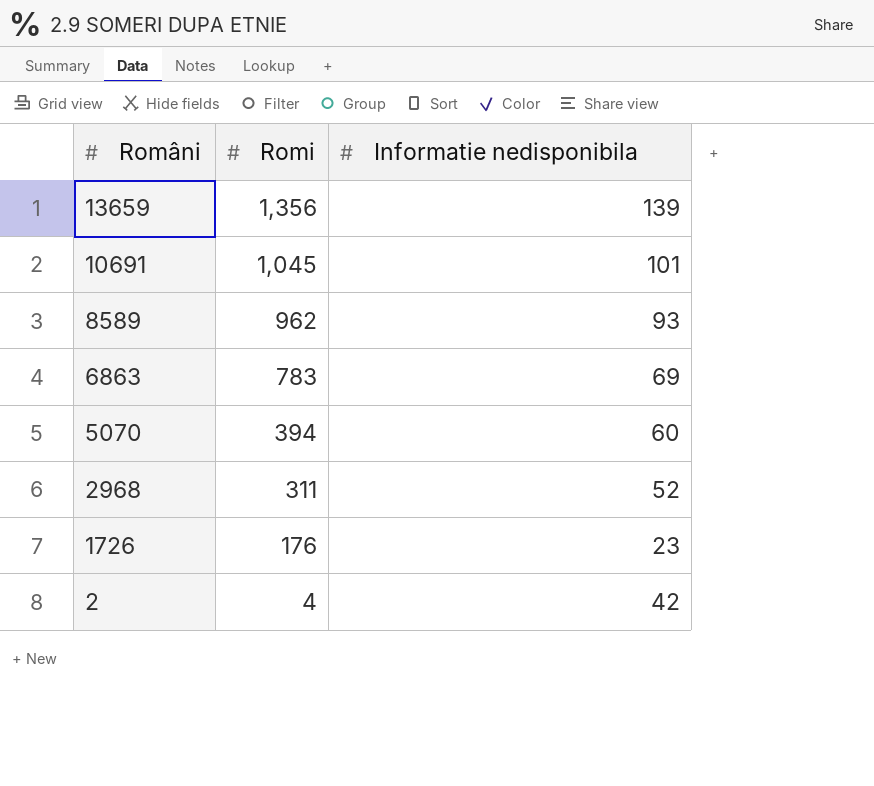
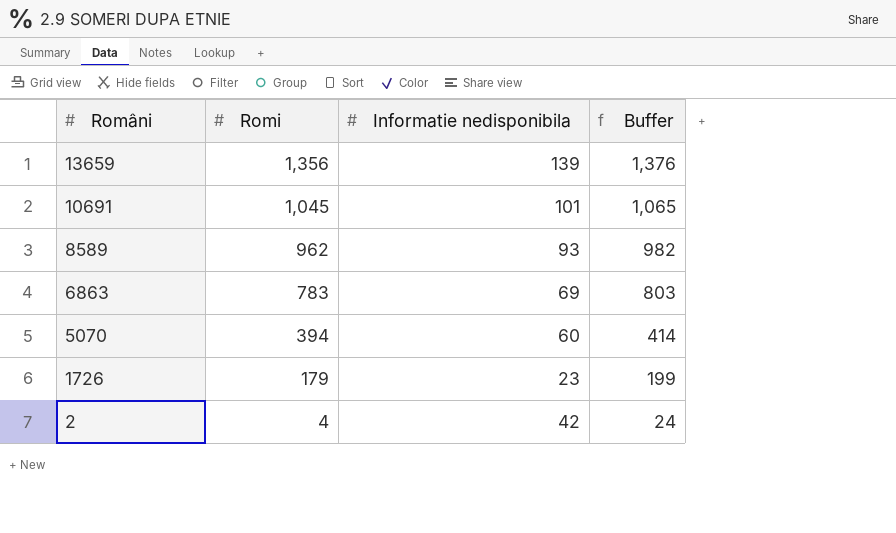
column Buffer | formula: none -> [Romi] + 20
row 2968: 311 | 52 -> none
1726 | Romi: 176 -> 179

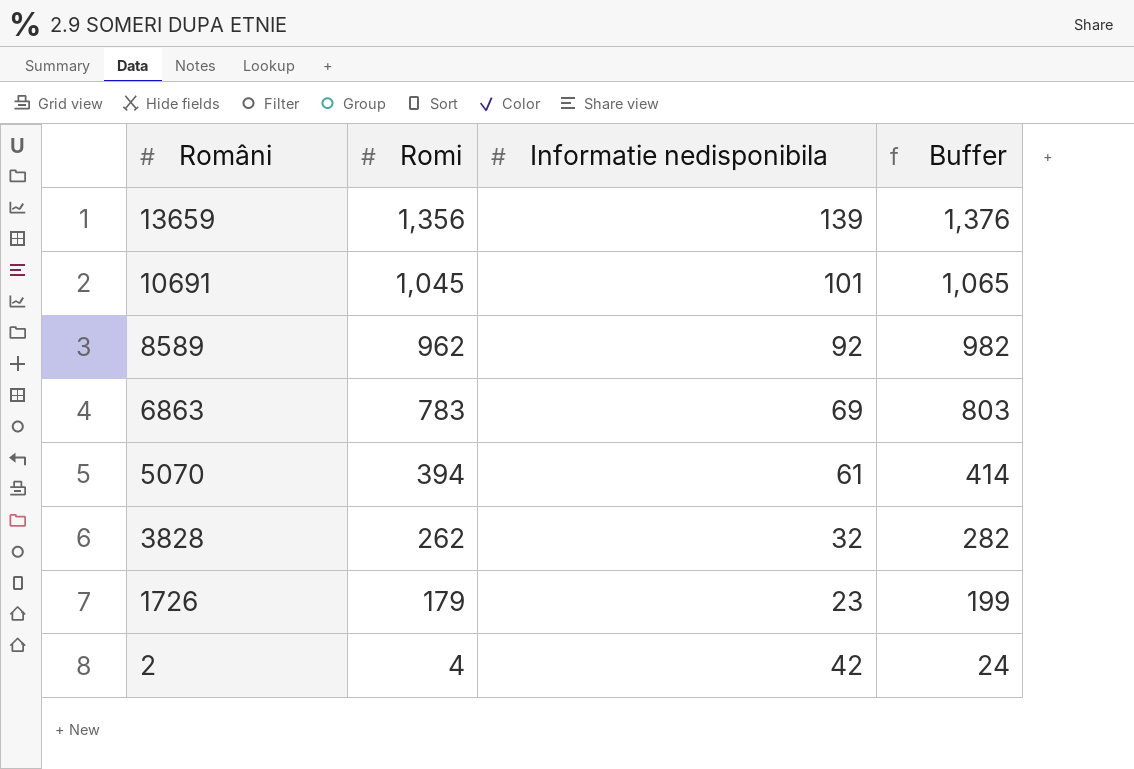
8589 | Informatie nedisponibila: 93 -> 92
5070 | Informatie nedisponibila: 60 -> 61
row 3828: none -> 262 | 32 | 282

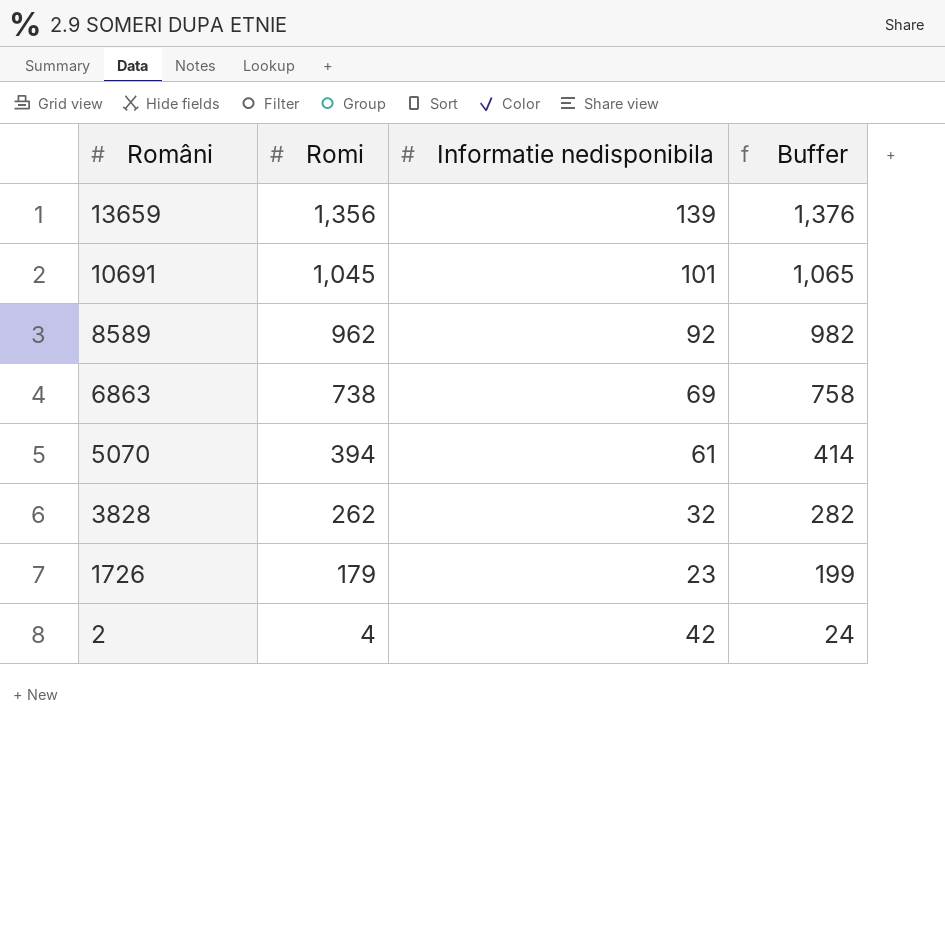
6863 | Romi: 783 -> 738
6863 | Buffer: 803 -> 758

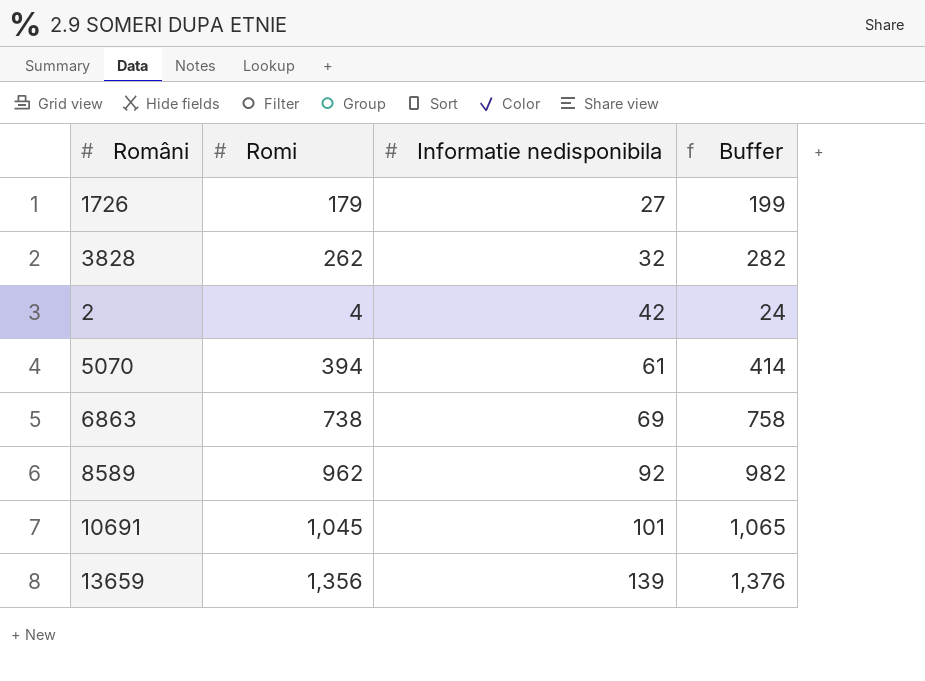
row order: Români descending -> Informatie nedisponibila ascending
1726 | Informatie nedisponibila: 23 -> 27

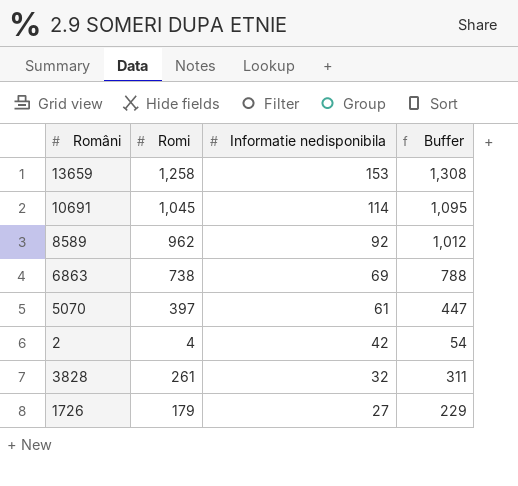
row order: Informatie nedisponibila ascending -> Informatie nedisponibila descending
column Buffer | formula: [Romi] + 20 -> [Romi] + 50
13659 | Romi: 1,356 -> 1,258
13659 | Informatie nedisponibila: 139 -> 153
10691 | Informatie nedisponibila: 101 -> 114
5070 | Romi: 394 -> 397
3828 | Romi: 262 -> 261

